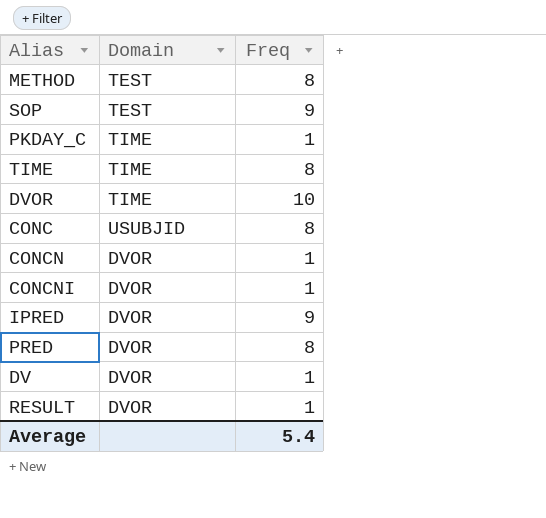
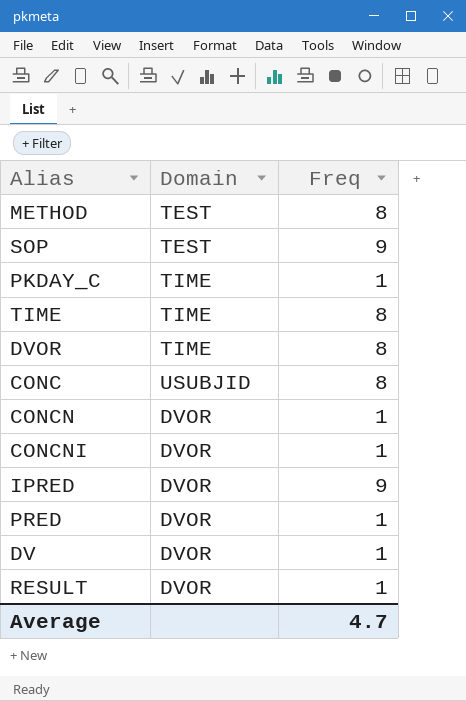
DVOR | Freq: 10 -> 8
PRED | Freq: 8 -> 1
Average | Freq: 5.4 -> 4.7

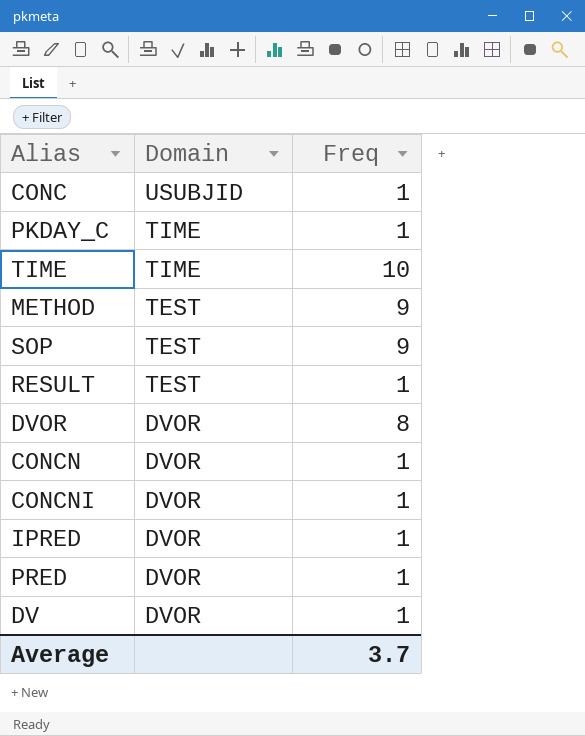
row order: none -> Domain descending
CONC | Freq: 8 -> 1
TIME | Freq: 8 -> 10
METHOD | Freq: 8 -> 9
RESULT | Domain: DVOR -> TEST
DVOR | Domain: TIME -> DVOR
IPRED | Freq: 9 -> 1
Average | Freq: 4.7 -> 3.7

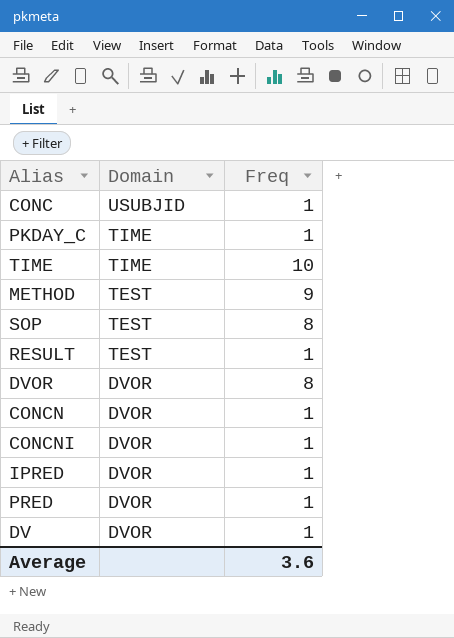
SOP | Freq: 9 -> 8
Average | Freq: 3.7 -> 3.6

